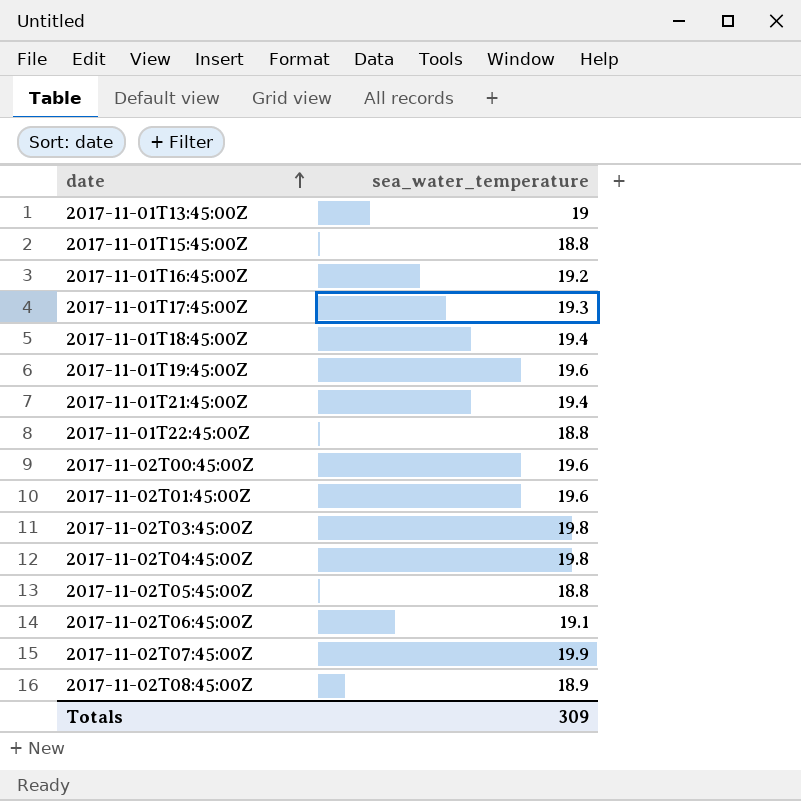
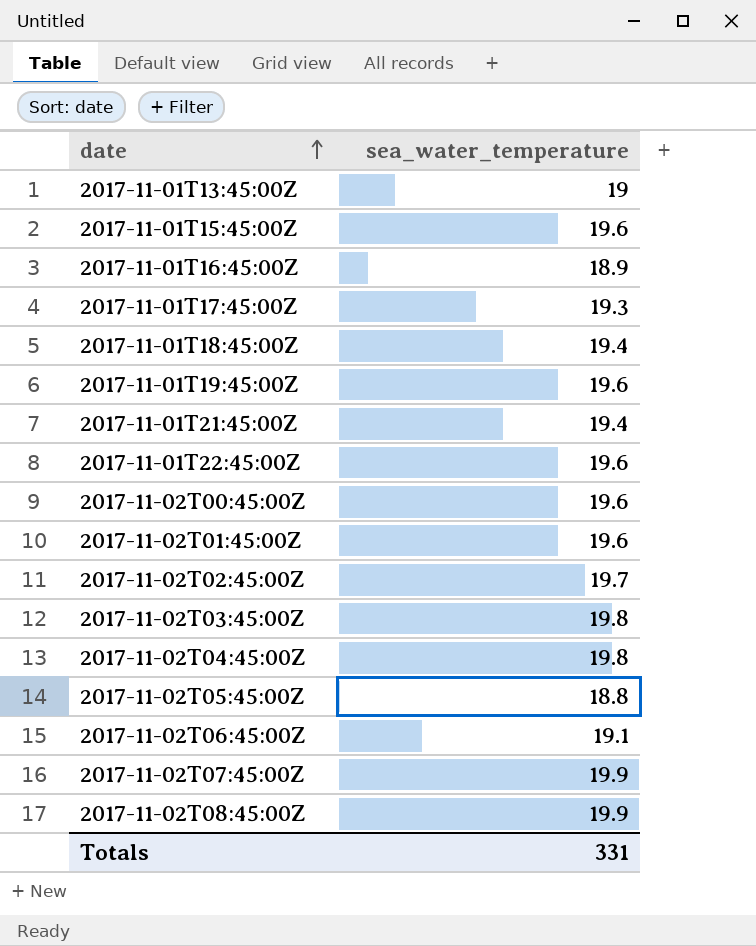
2017-11-01T15:45:00Z | sea_water_temperature: 18.8 -> 19.6
2017-11-01T16:45:00Z | sea_water_temperature: 19.2 -> 18.9
2017-11-01T22:45:00Z | sea_water_temperature: 18.8 -> 19.6
row 2017-11-02T02:45:00Z: none -> 19.7
2017-11-02T08:45:00Z | sea_water_temperature: 18.9 -> 19.9
Totals | sea_water_temperature: 309 -> 331

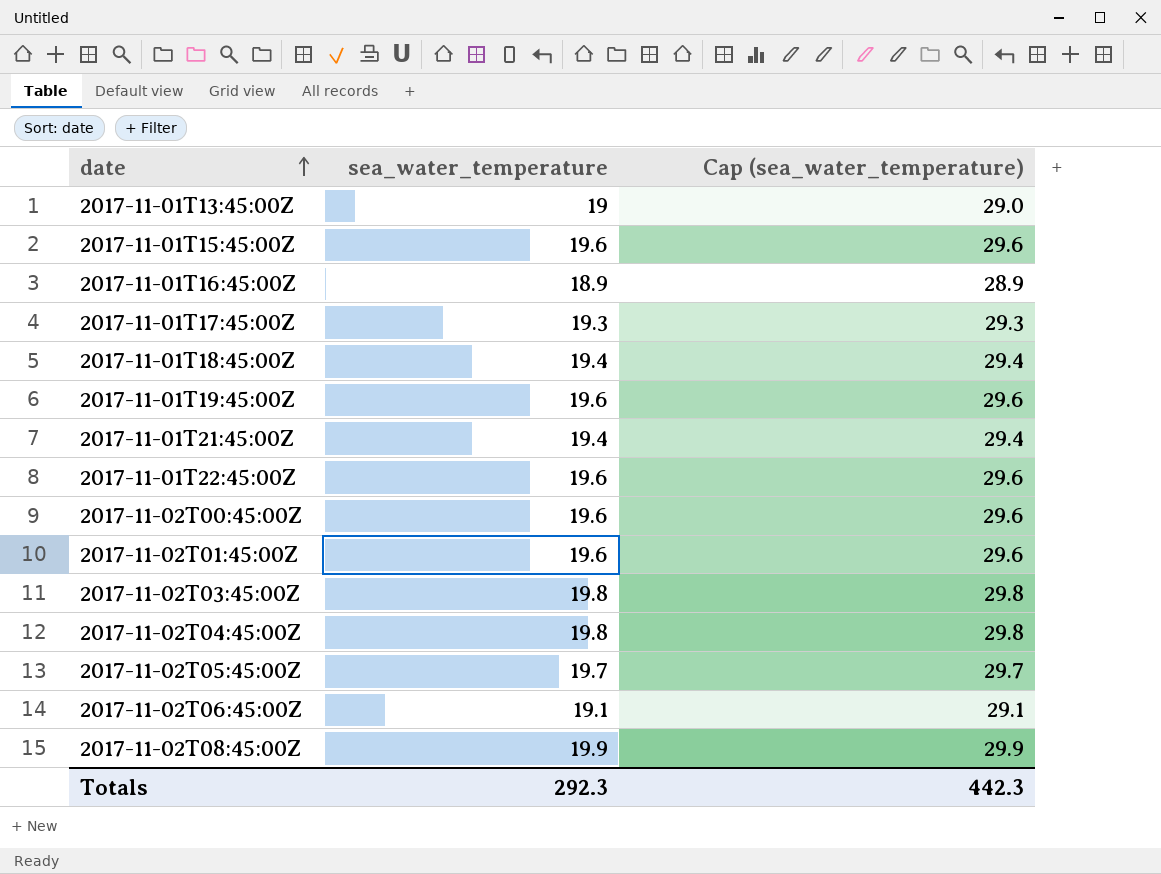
column Cap (sea_water_temperature) | formula: none -> [sea_water_temperature] + 10
row 2017-11-02T02:45:00Z: 19.7 -> none
row 2017-11-02T07:45:00Z: 19.9 -> none
2017-11-02T05:45:00Z | sea_water_temperature: 18.8 -> 19.7
Totals | sea_water_temperature: 331 -> 292.3

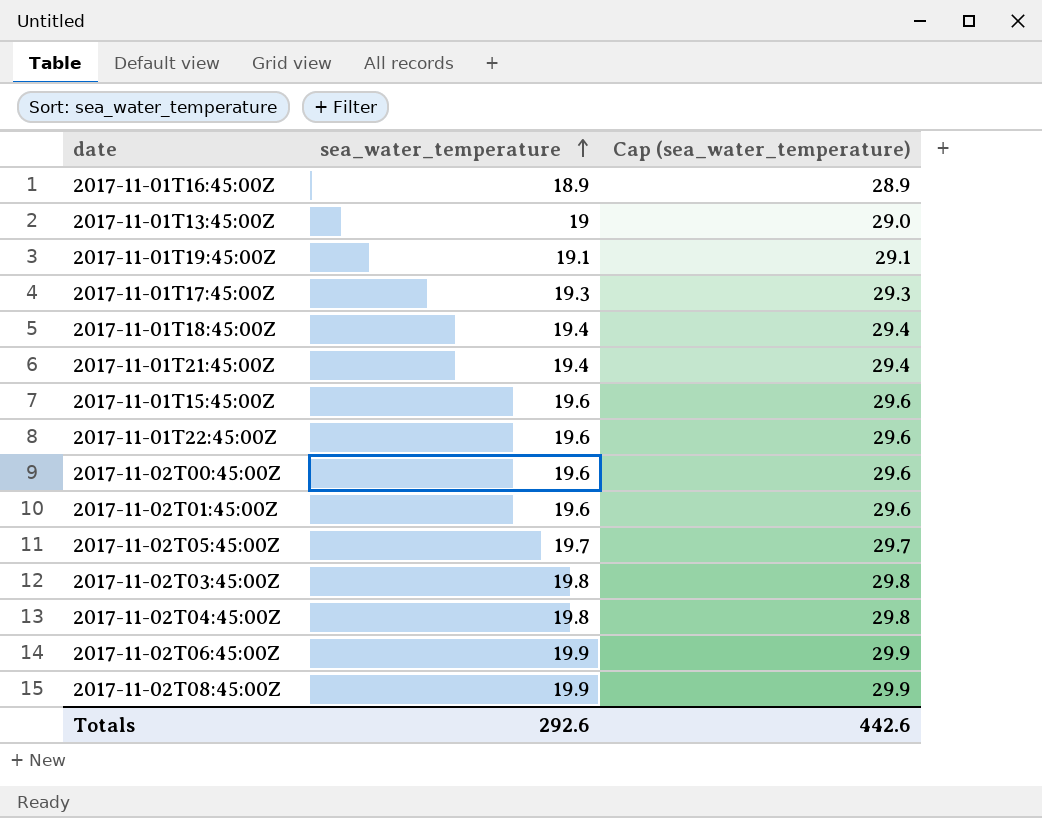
row order: date ascending -> sea_water_temperature ascending
2017-11-01T19:45:00Z | sea_water_temperature: 19.6 -> 19.1
2017-11-01T19:45:00Z | Cap (sea_water_temperature): 29.6 -> 29.1
2017-11-02T06:45:00Z | sea_water_temperature: 19.1 -> 19.9
2017-11-02T06:45:00Z | Cap (sea_water_temperature): 29.1 -> 29.9
Totals | sea_water_temperature: 292.3 -> 292.6
Totals | Cap (sea_water_temperature): 442.3 -> 442.6

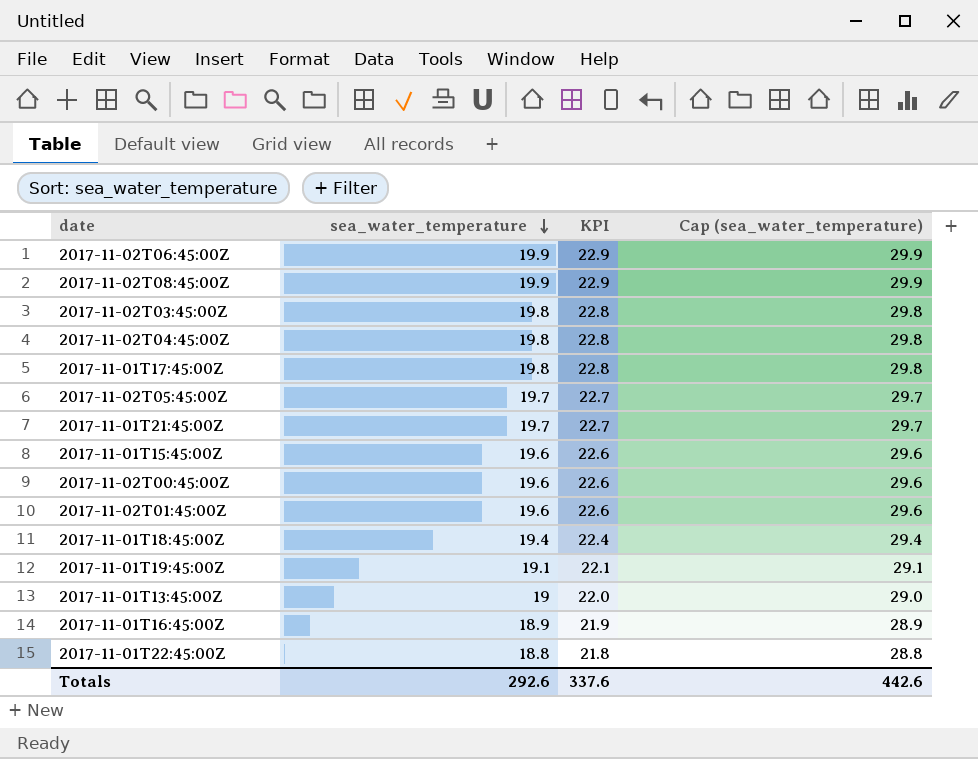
row order: sea_water_temperature ascending -> sea_water_temperature descending
column KPI | formula: none -> [sea_water_temperature] + 3
2017-11-01T17:45:00Z | sea_water_temperature: 19.3 -> 19.8
2017-11-01T17:45:00Z | Cap (sea_water_temperature): 29.3 -> 29.8
2017-11-01T21:45:00Z | sea_water_temperature: 19.4 -> 19.7
2017-11-01T21:45:00Z | Cap (sea_water_temperature): 29.4 -> 29.7
2017-11-01T22:45:00Z | sea_water_temperature: 19.6 -> 18.8
2017-11-01T22:45:00Z | Cap (sea_water_temperature): 29.6 -> 28.8

